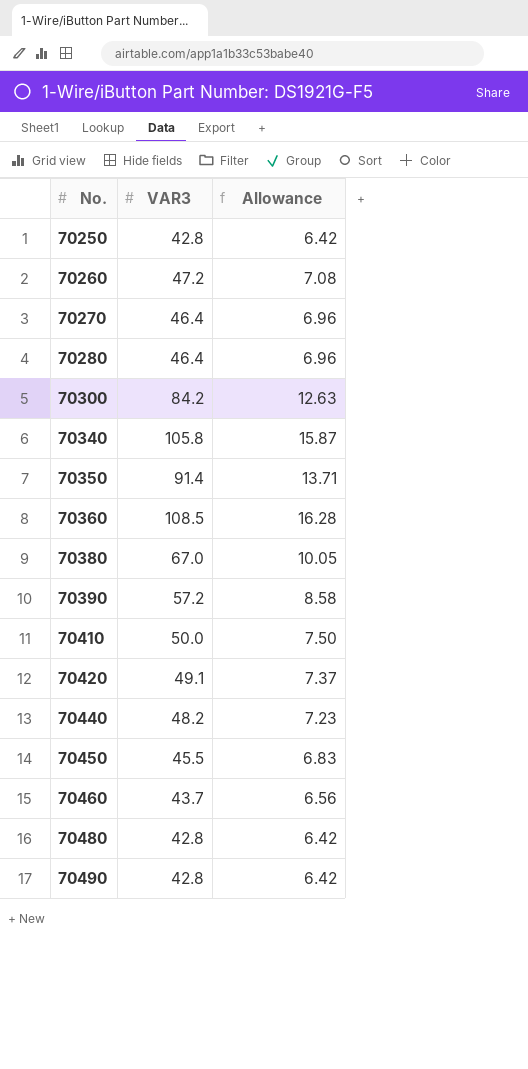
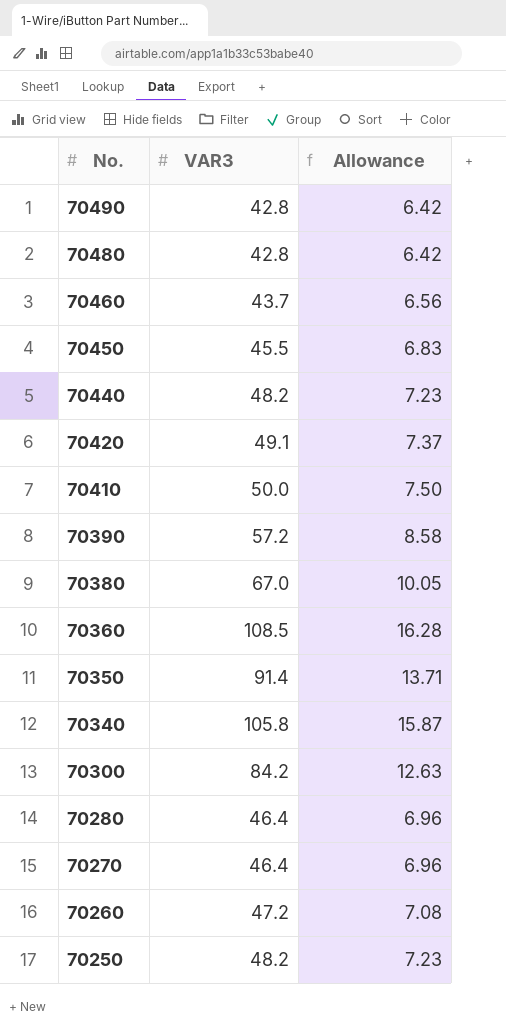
row order: No. ascending -> No. descending
70250 | VAR3: 42.8 -> 48.2
70250 | Allowance: 6.42 -> 7.23

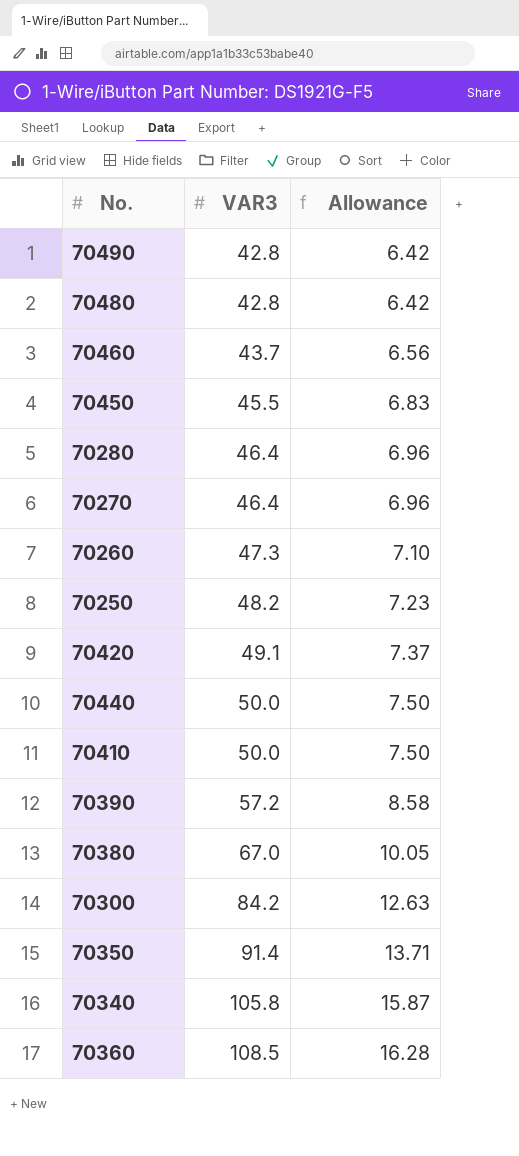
row order: No. descending -> VAR3 ascending
70260 | VAR3: 47.2 -> 47.3
70260 | Allowance: 7.08 -> 7.10
70440 | VAR3: 48.2 -> 50.0
70440 | Allowance: 7.23 -> 7.50

